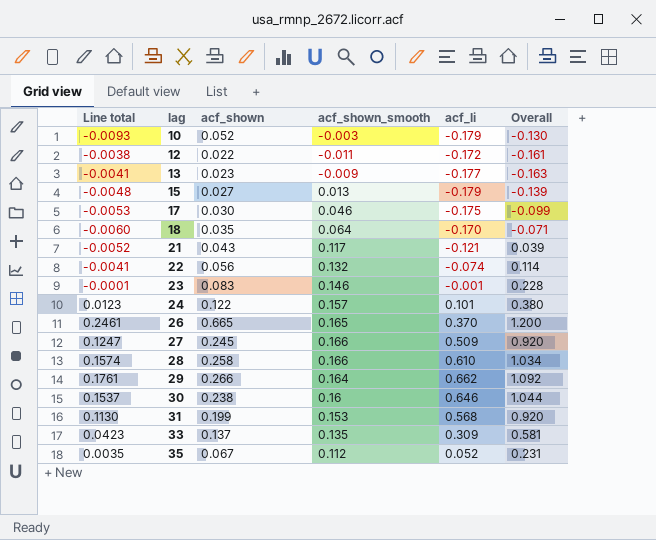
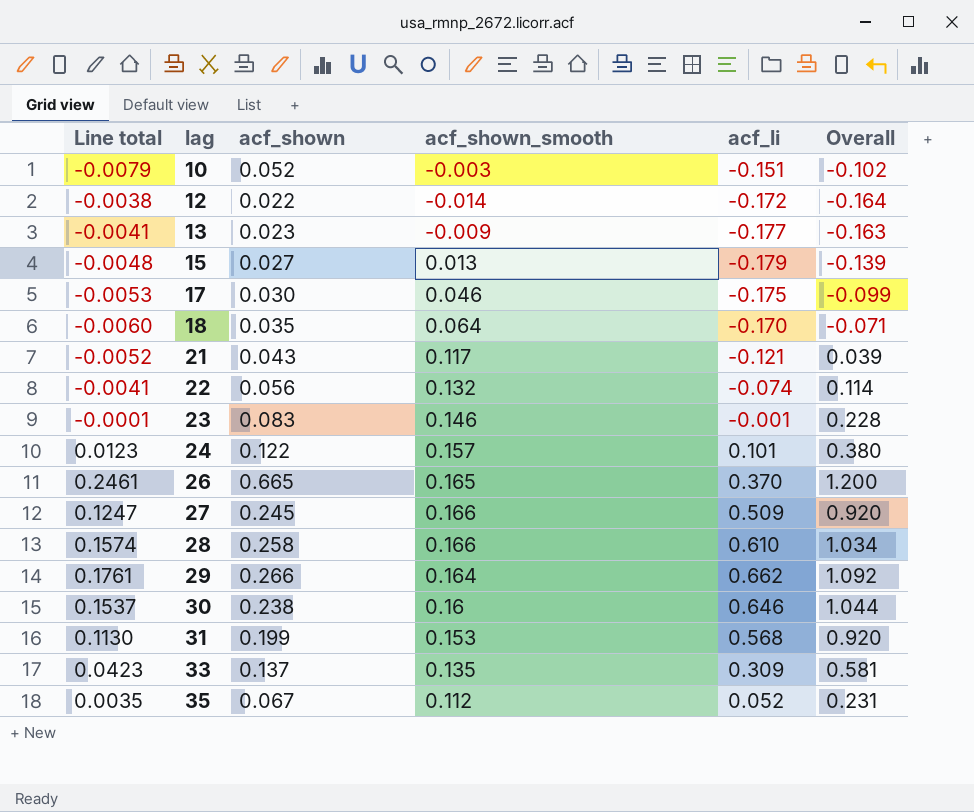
10 | Line total: -0.0093 -> -0.0079
10 | acf_li: -0.179 -> -0.151
10 | Overall: -0.130 -> -0.102
12 | acf_shown_smooth: -0.011 -> -0.014
12 | Overall: -0.161 -> -0.164

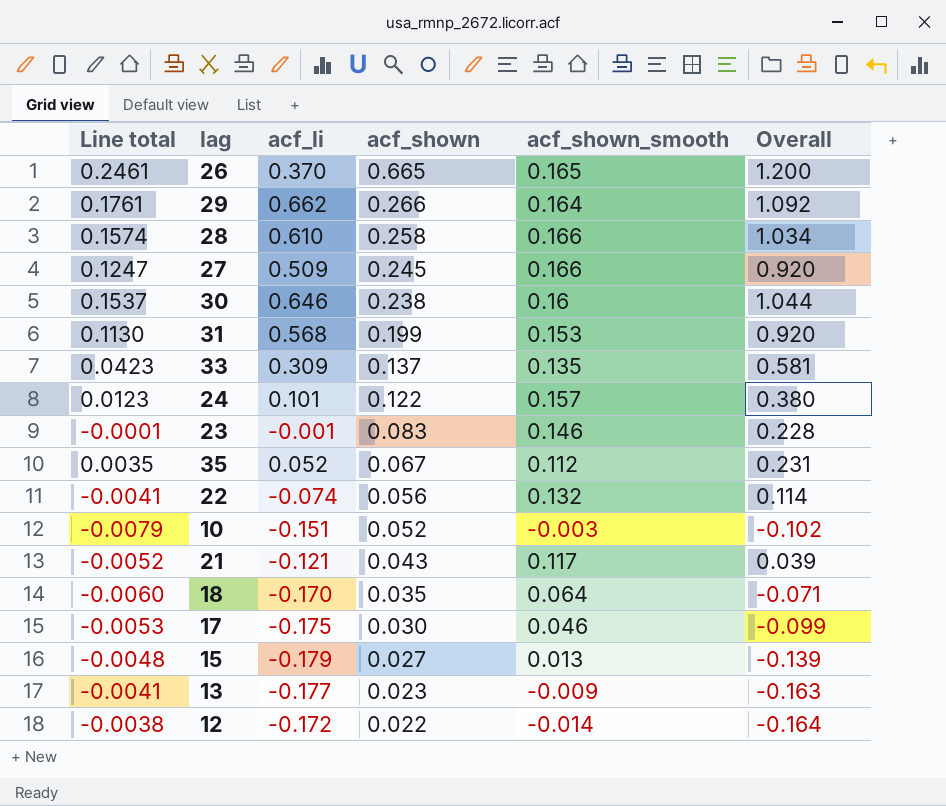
row order: lag ascending -> acf_shown descending
column acf_li | position: 5 -> 3

